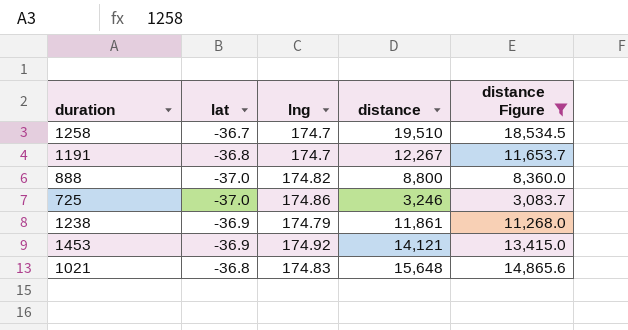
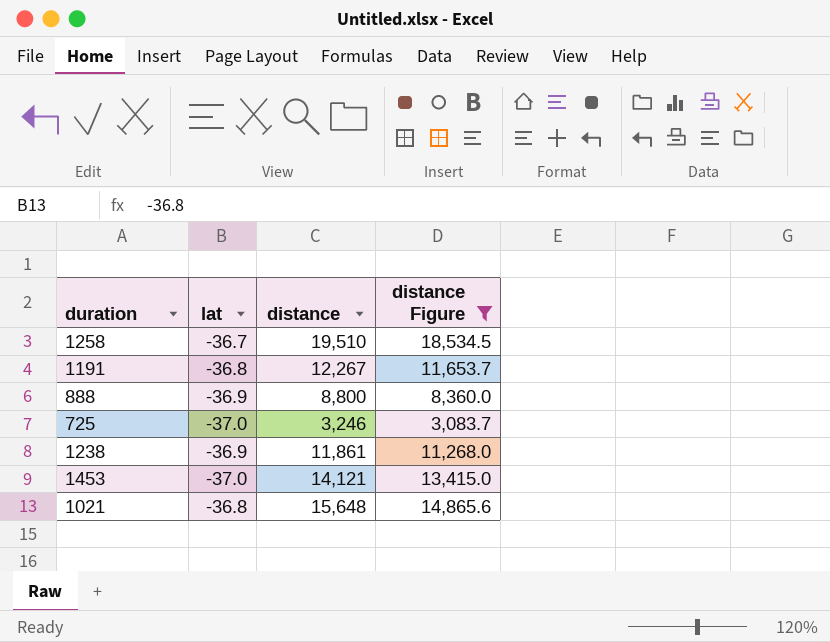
column lng | position: 3 -> none
888 | lat: -37.0 -> -36.9
1453 | lat: -36.9 -> -37.0

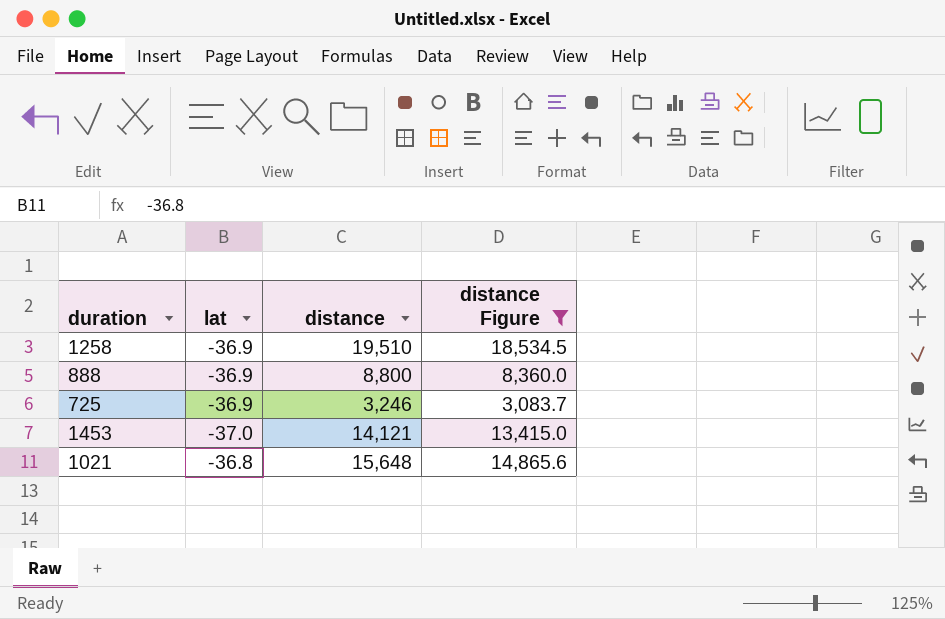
row 1191: -36.8 | 12,267 | 11,653.7 -> none
row 1238: -36.9 | 11,861 | 11,268.0 -> none
1258 | lat: -36.7 -> -36.9
725 | lat: -37.0 -> -36.9

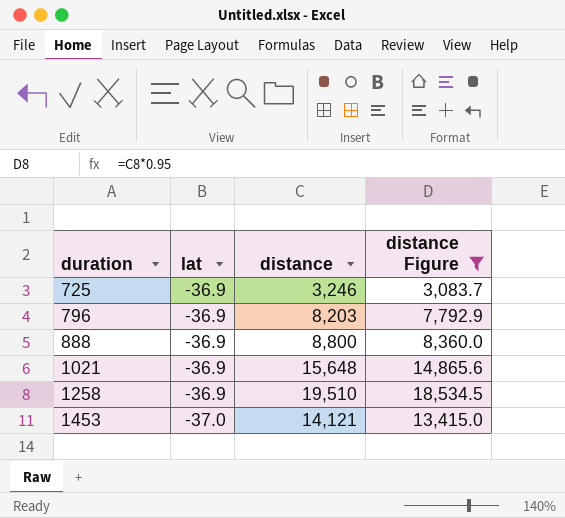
row order: none -> duration ascending
row 796: none -> -36.9 | 8,203 | 7,792.9
1021 | lat: -36.8 -> -36.9

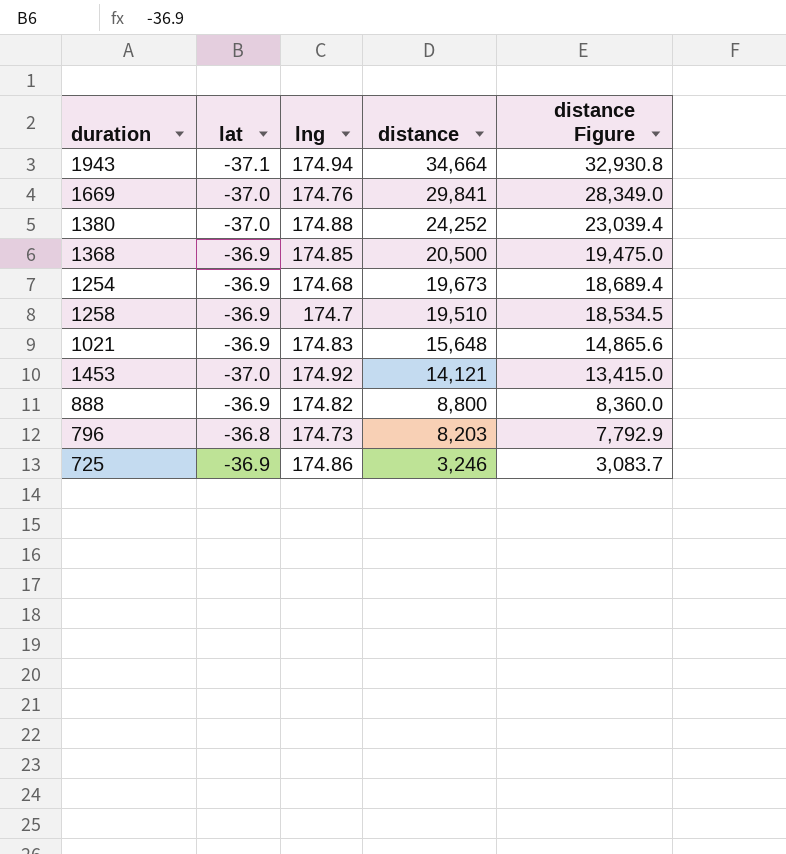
filter: distance Figure <= 18,534.5 -> none
row order: duration ascending -> distance descending
column lng | position: none -> 3
796 | lat: -36.9 -> -36.8

